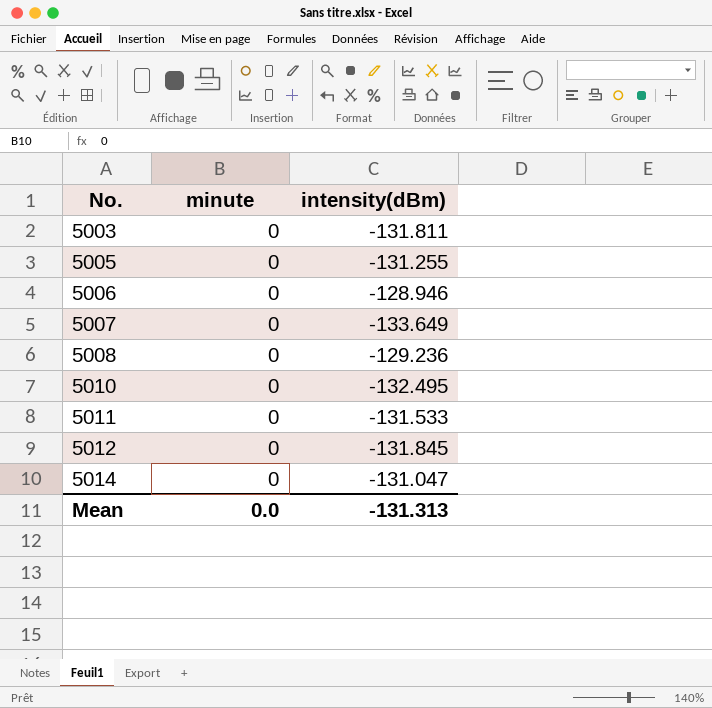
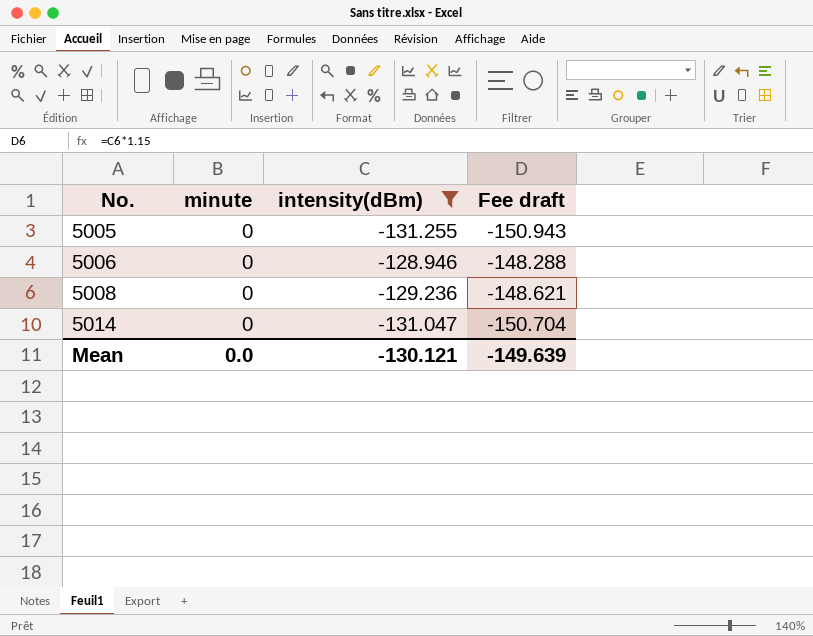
filter: none -> intensity(dBm) >= -131.255
column Fee draft | formula: none -> [intensity(dBm)] * 1.15
Mean | intensity(dBm): -131.313 -> -130.121

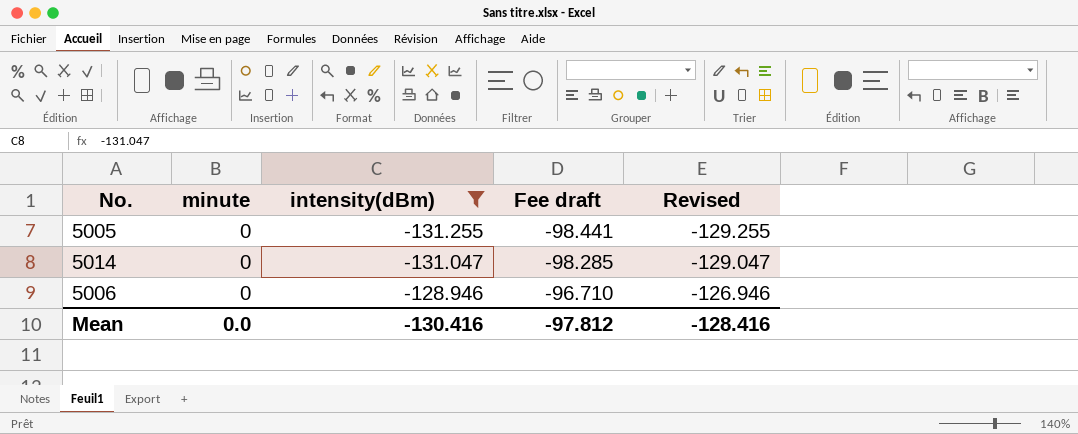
row order: No. ascending -> intensity(dBm) ascending
column Fee draft | formula: [intensity(dBm)] * 1.15 -> [intensity(dBm)] * 0.75
column Revised | formula: none -> [intensity(dBm)] + 2
row 5008: 0 | -129.236 | -148.621 -> none
Mean | intensity(dBm): -130.121 -> -130.416
Mean | Fee draft: -149.639 -> -97.812

